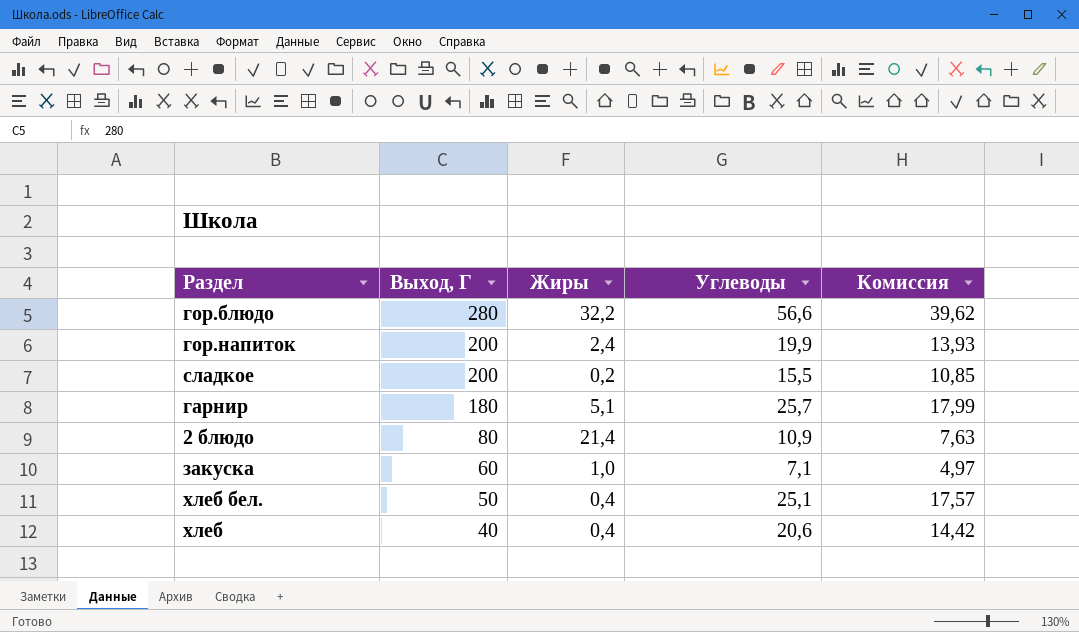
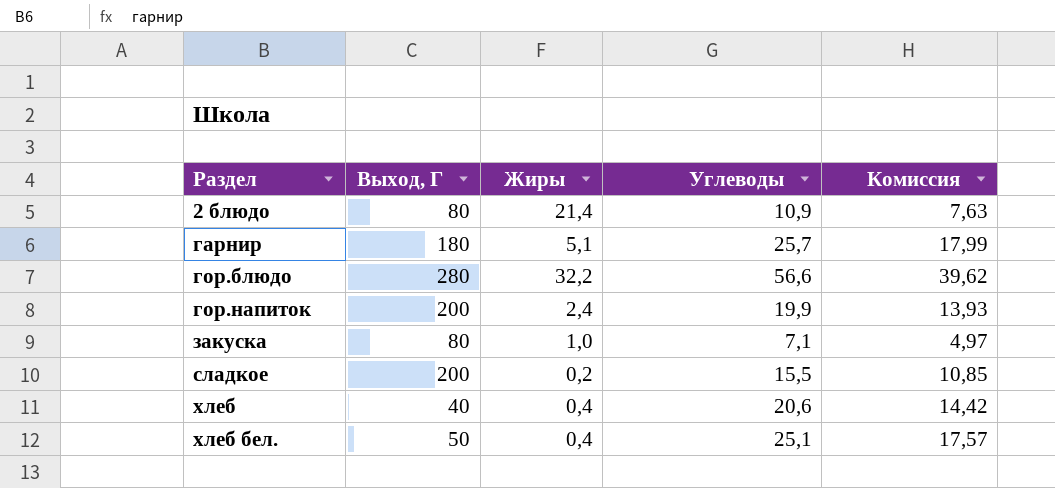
row order: Выход, Г descending -> Раздел ascending
закуска | Выход, Г: 60 -> 80

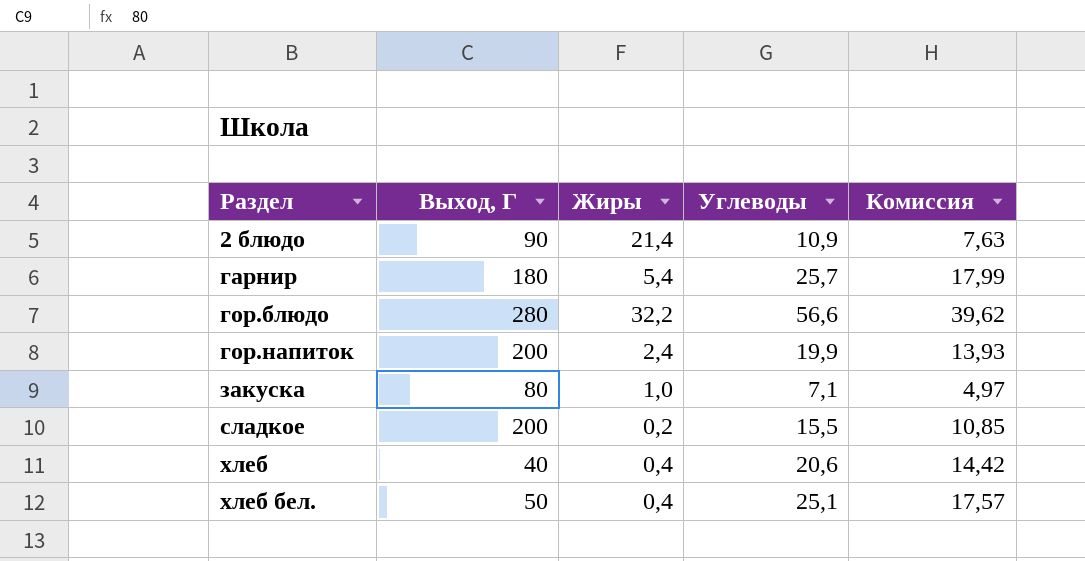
2 блюдо | Выход, Г: 80 -> 90
гарнир | Жиры: 5,1 -> 5,4

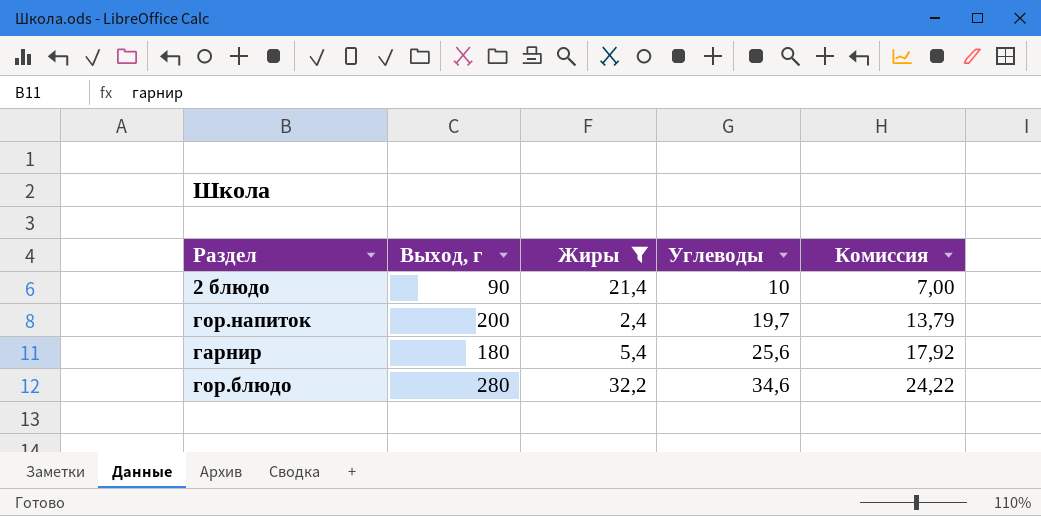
filter: none -> Жиры >= 2,4
row order: Раздел ascending -> Углеводы ascending
column name: Выход, Г -> Выход, г
2 блюдо | Углеводы: 10,9 -> 10
2 блюдо | Комиссия: 7,63 -> 7,00
гор.напиток | Углеводы: 19,9 -> 19,7
гор.напиток | Комиссия: 13,93 -> 13,79
гарнир | Углеводы: 25,7 -> 25,6
гарнир | Комиссия: 17,99 -> 17,92
гор.блюдо | Углеводы: 56,6 -> 34,6
гор.блюдо | Комиссия: 39,62 -> 24,22

